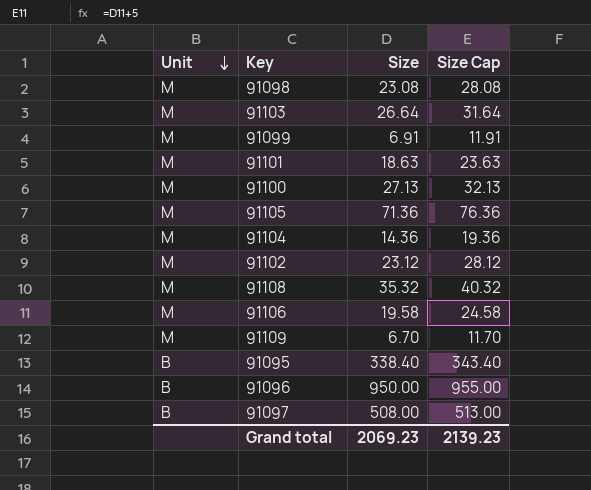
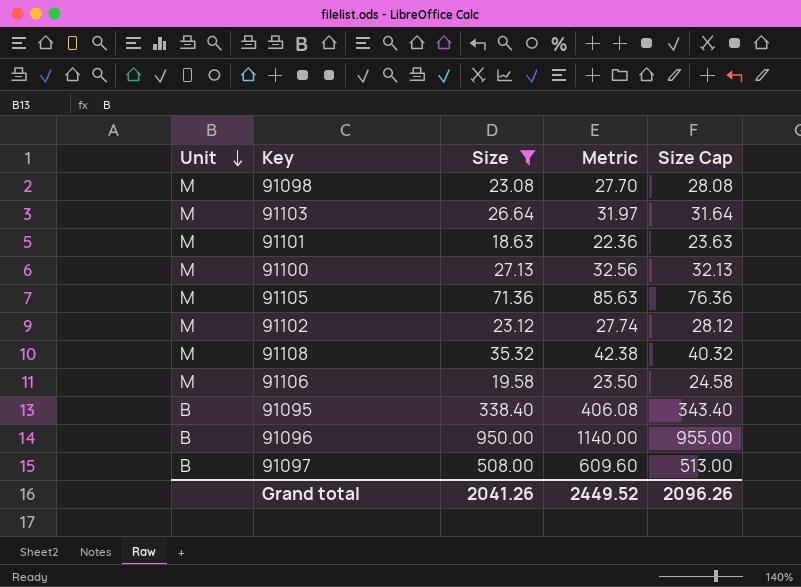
filter: none -> Size >= 18.63
column Metric | formula: none -> [Size] * 1.2
Grand total | Size: 2069.23 -> 2041.26
Grand total | Size Cap: 2139.23 -> 2096.26

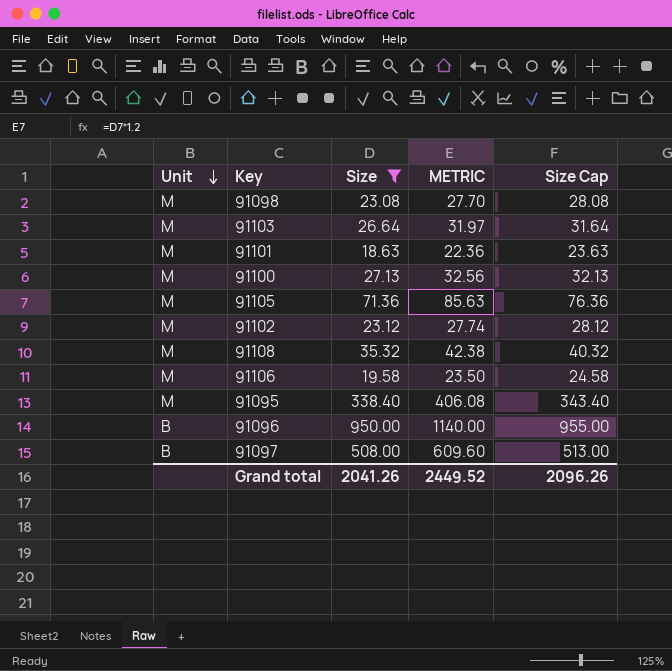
column name: Metric -> METRIC
91095 | Unit: B -> M

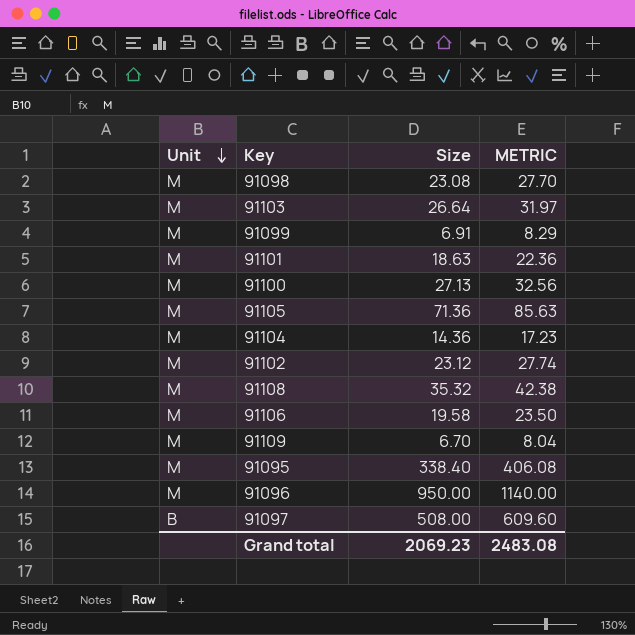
filter: Size >= 18.63 -> none
column Size Cap | formula: [Size] + 5 -> none
91096 | Unit: B -> M
Grand total | Size: 2041.26 -> 2069.23
Grand total | METRIC: 2449.52 -> 2483.08

